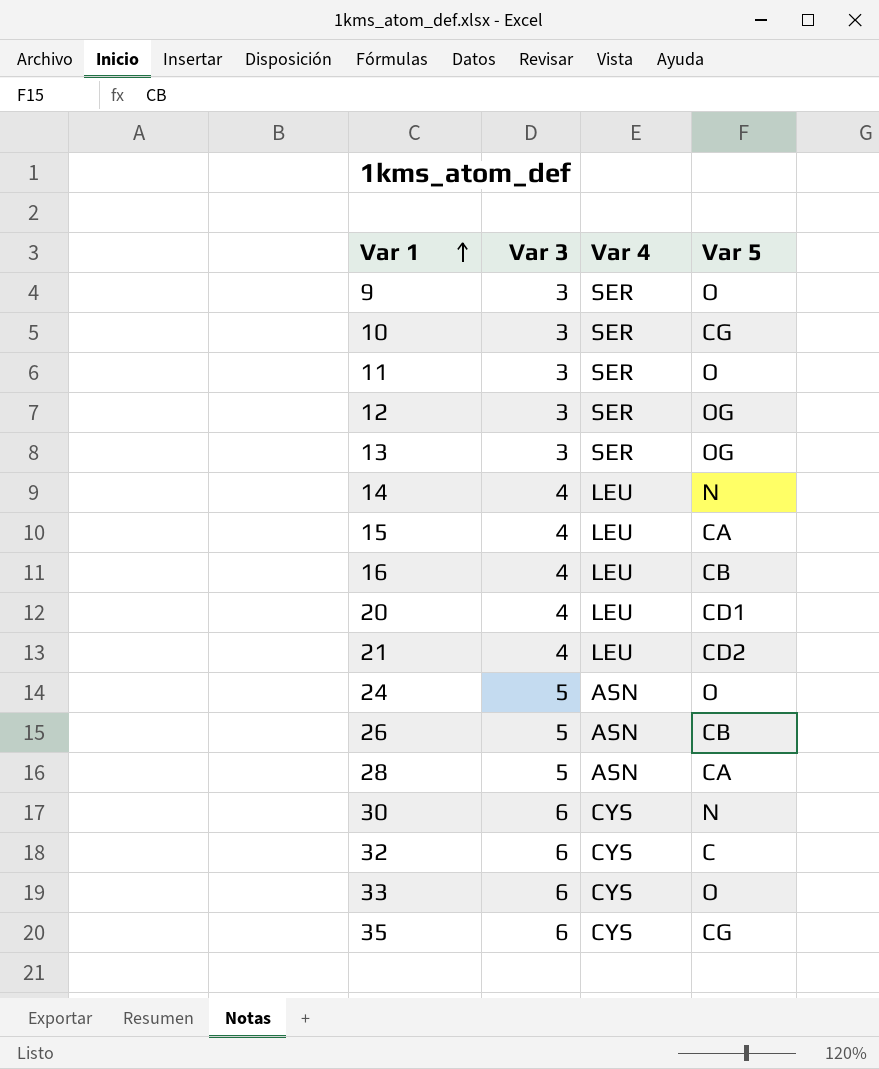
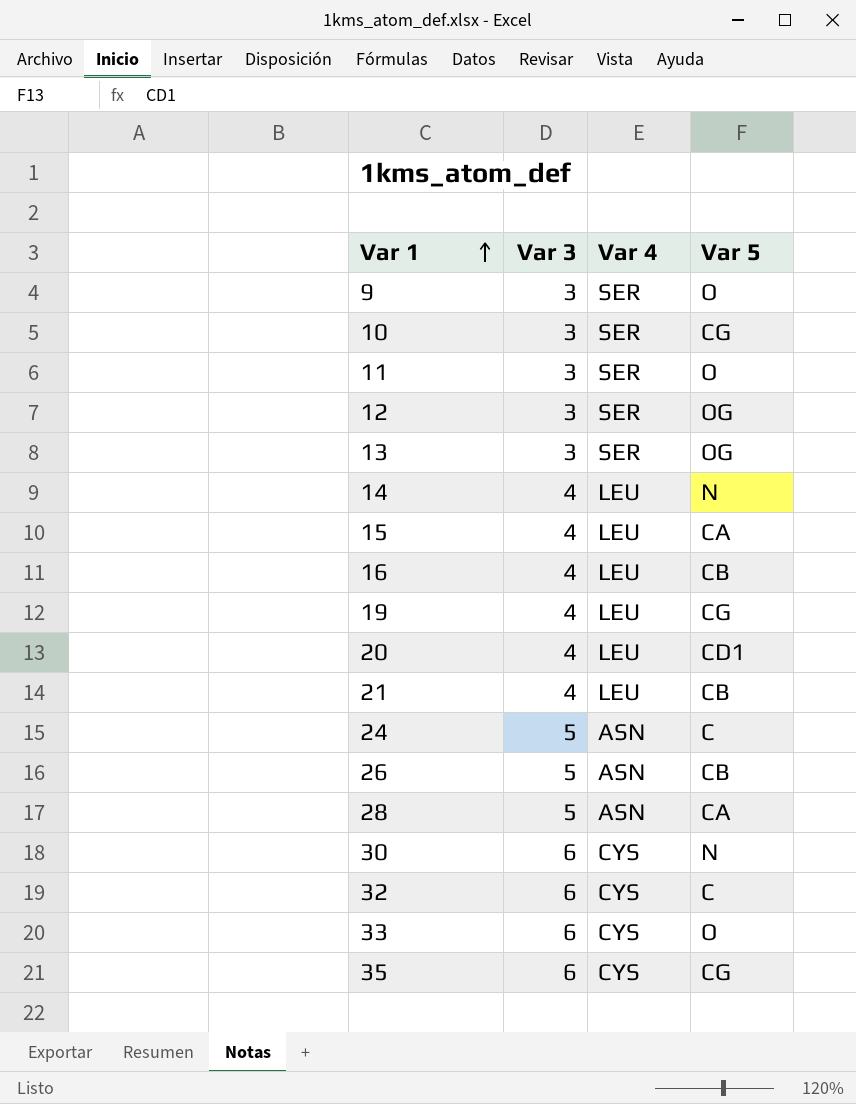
row 19: none -> 4 | LEU | CG
21 | Var 5: CD2 -> CB
24 | Var 5: O -> C

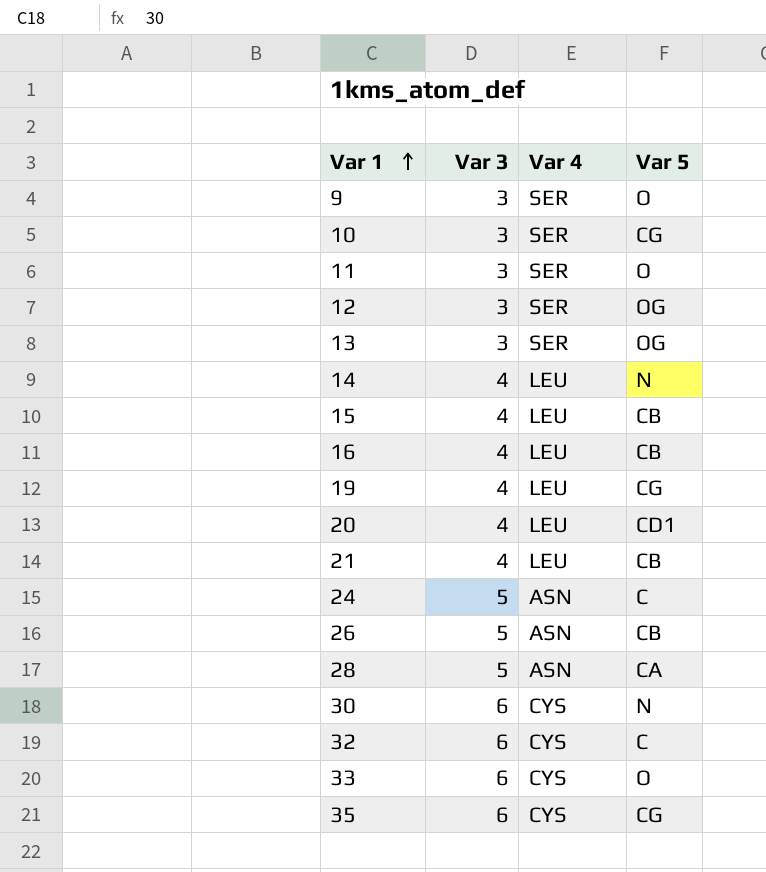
15 | Var 5: CA -> CB

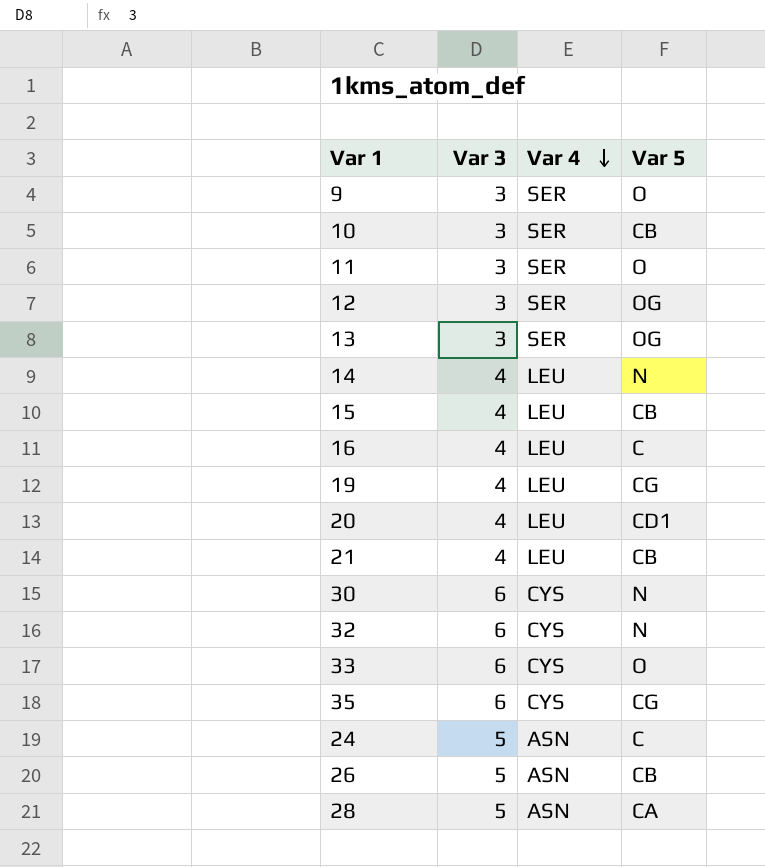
row order: Var 1 ascending -> Var 4 descending
10 | Var 5: CG -> CB
16 | Var 5: CB -> C
32 | Var 5: C -> N

